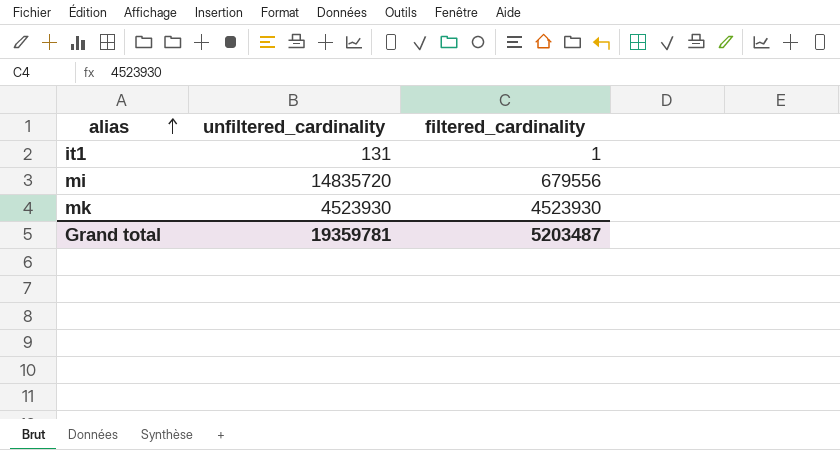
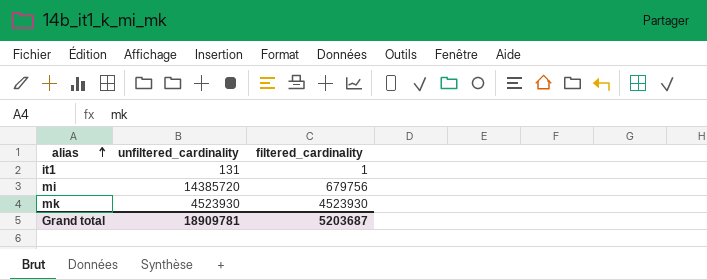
mi | unfiltered_cardinality: 14835720 -> 14385720
mi | filtered_cardinality: 679556 -> 679756
Grand total | unfiltered_cardinality: 19359781 -> 18909781
Grand total | filtered_cardinality: 5203487 -> 5203687

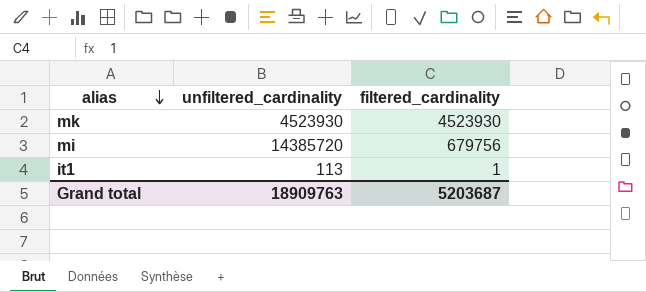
row order: alias ascending -> alias descending
it1 | unfiltered_cardinality: 131 -> 113
Grand total | unfiltered_cardinality: 18909781 -> 18909763

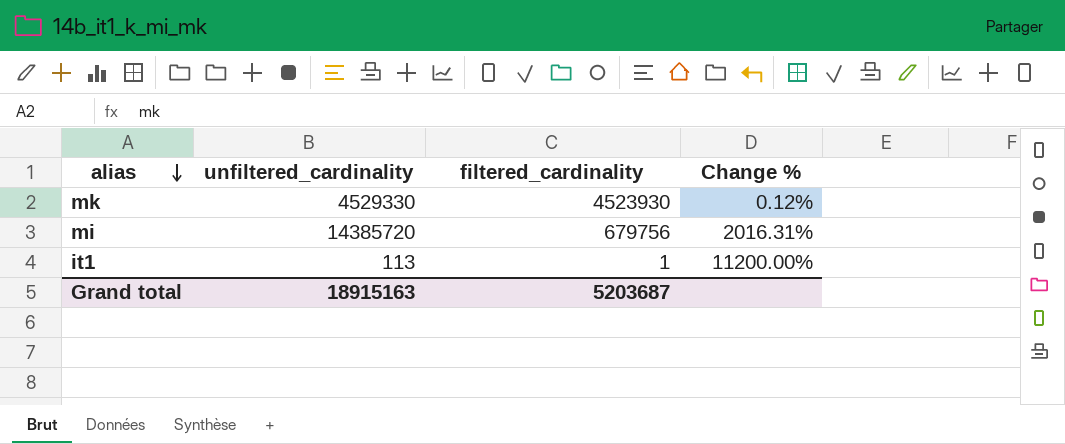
column Change % | formula: none -> ([unfiltered_cardinality] - [filtered_cardinality]) / [filtered_cardinality]
mk | unfiltered_cardinality: 4523930 -> 4529330
Grand total | unfiltered_cardinality: 18909763 -> 18915163

